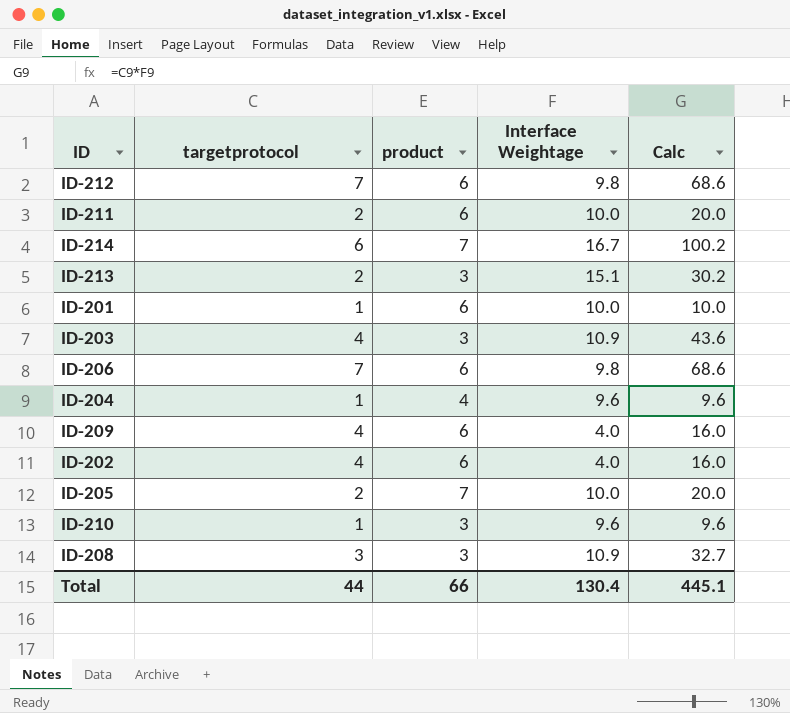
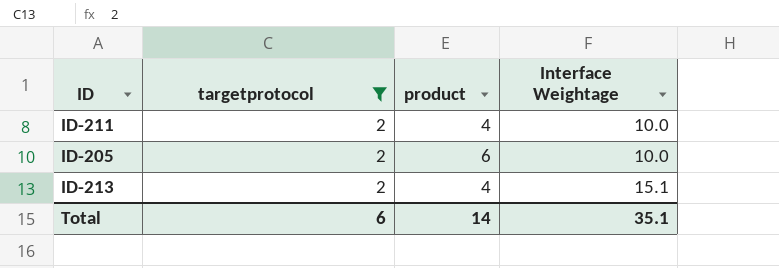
filter: none -> targetprotocol = 2
row order: none -> Interface Weightage ascending
column Calc | formula: [targetprotocol] * [Interface Weightage] -> none
ID-211 | product: 6 -> 4
ID-205 | product: 7 -> 6
ID-213 | product: 3 -> 4
Total | targetprotocol: 44 -> 6
Total | product: 66 -> 14
Total | Interface Weightage: 130.4 -> 35.1

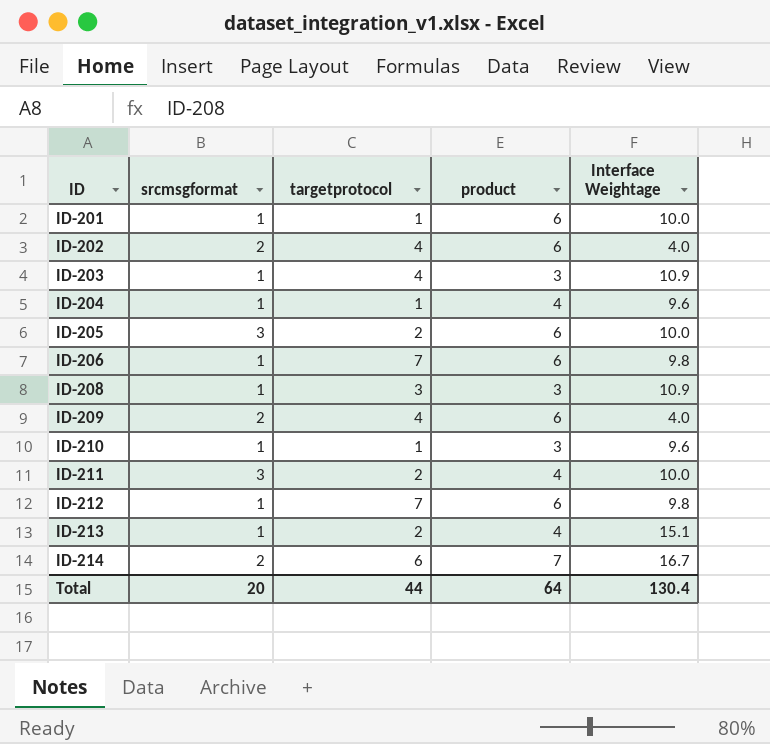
filter: targetprotocol = 2 -> none
row order: Interface Weightage ascending -> ID ascending
column srcmsgformat | position: none -> 2
Total | targetprotocol: 6 -> 44
Total | product: 14 -> 64
Total | Interface Weightage: 35.1 -> 130.4

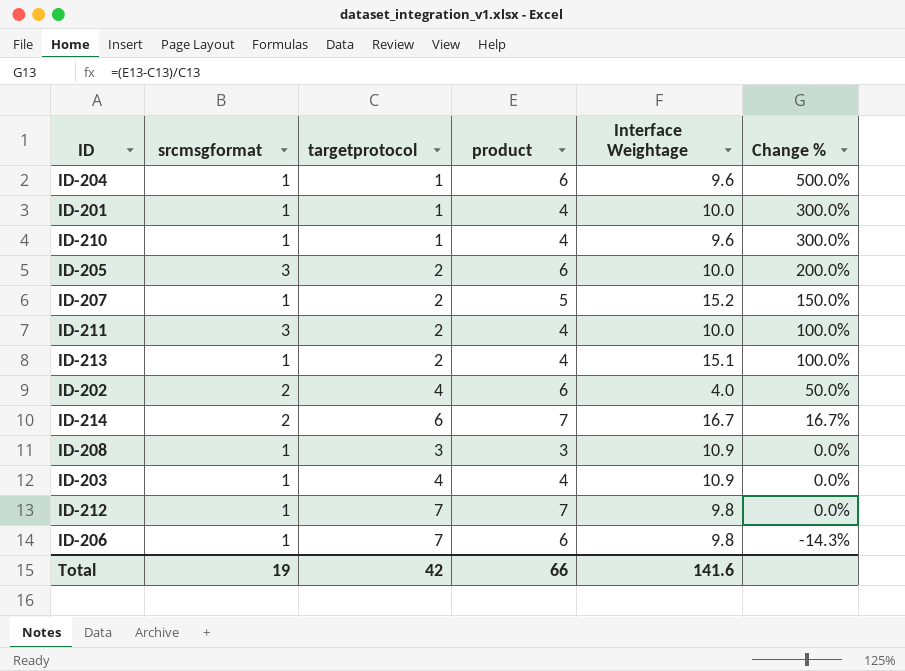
row order: ID ascending -> Change % descending
column Change % | formula: none -> ([product] - [targetprotocol]) / [targetprotocol]
row ID-209: 2 | 4 | 6 | 4.0 -> none
ID-204 | product: 4 -> 6
ID-201 | product: 6 -> 4
ID-210 | product: 3 -> 4
row ID-207: none -> 1 | 2 | 5 | 15.2 | 150.0%
ID-203 | product: 3 -> 4
ID-212 | product: 6 -> 7
Total | srcmsgformat: 20 -> 19
Total | targetprotocol: 44 -> 42
Total | product: 64 -> 66
Total | Interface Weightage: 130.4 -> 141.6

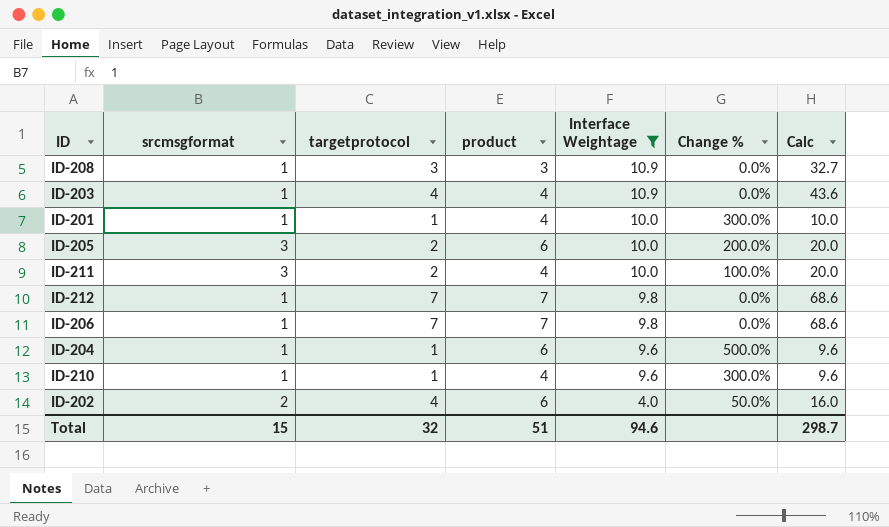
filter: none -> Interface Weightage <= 10.9
row order: Change % descending -> Interface Weightage descending
column Calc | formula: none -> [targetprotocol] * [Interface Weightage]
ID-206 | product: 6 -> 7
ID-206 | Change %: -14.3% -> 0.0%
Total | srcmsgformat: 19 -> 15
Total | targetprotocol: 42 -> 32
Total | product: 66 -> 51
Total | Interface Weightage: 141.6 -> 94.6

